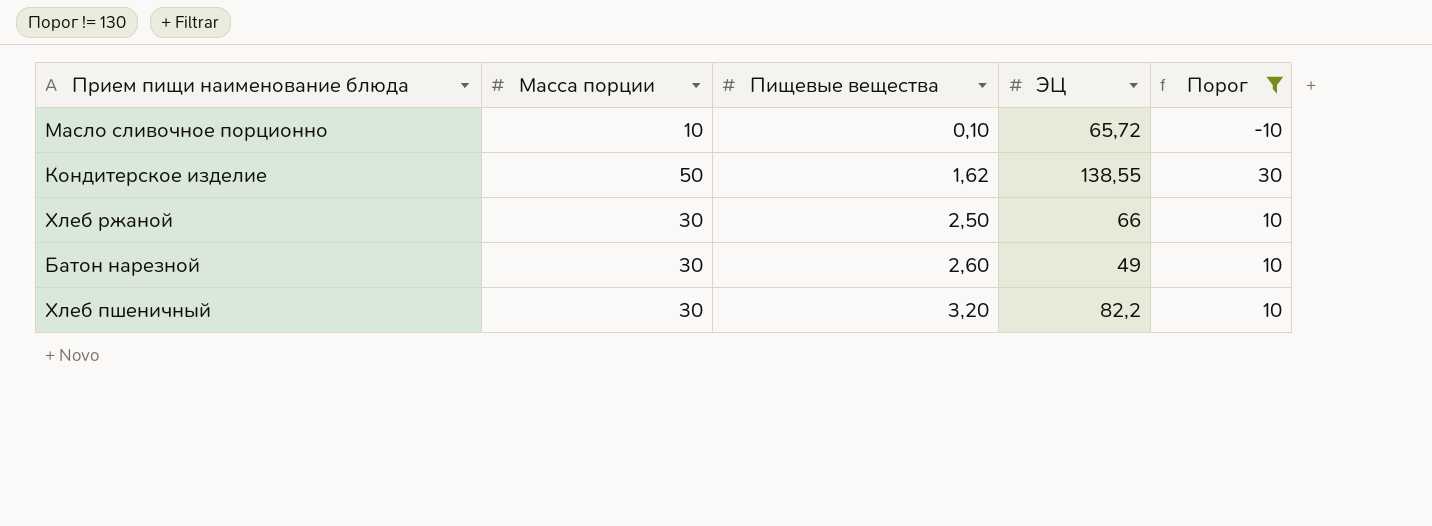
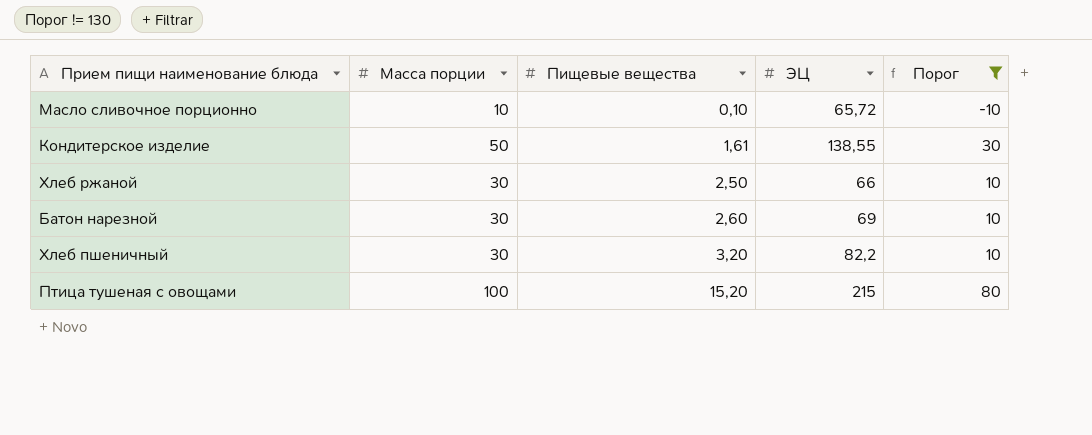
Кондитерское изделие | Пищевые вещества: 1,62 -> 1,61
Батон нарезной | ЭЦ: 49 -> 69
row Птица тушеная с овощами: none -> 100 | 15,20 | 215 | 80

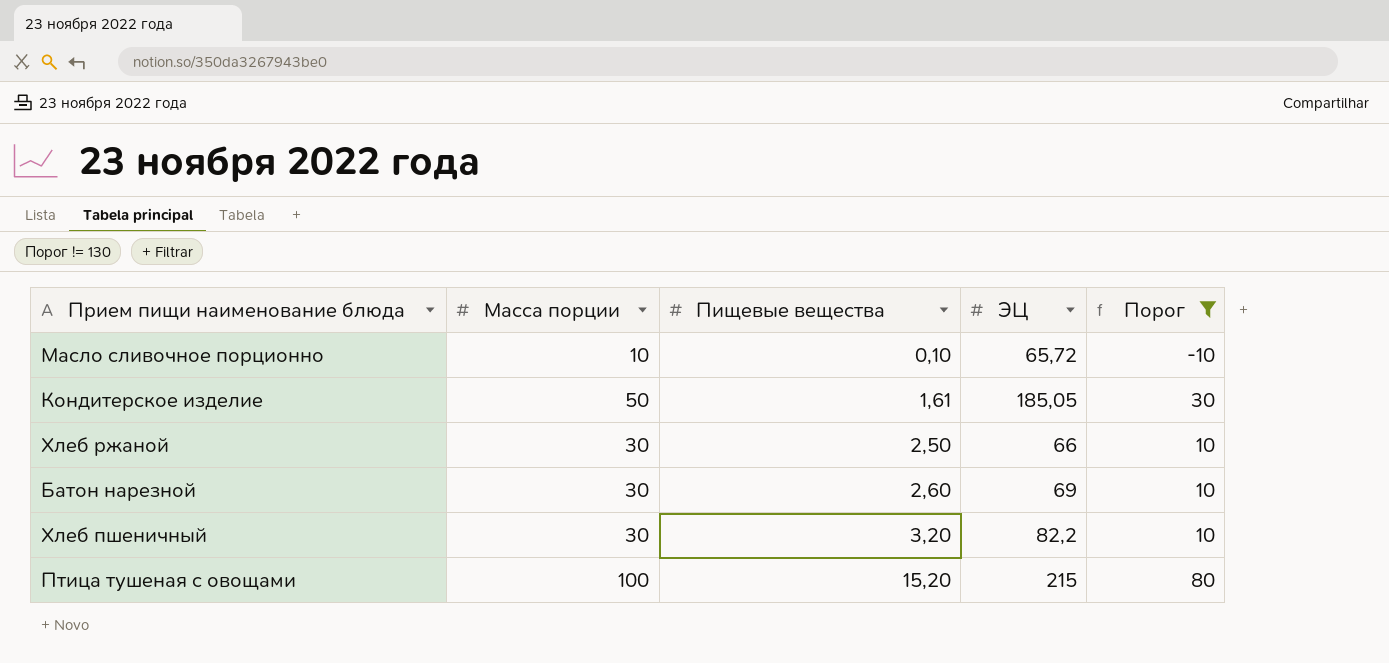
Кондитерское изделие | ЭЦ: 138,55 -> 185,05

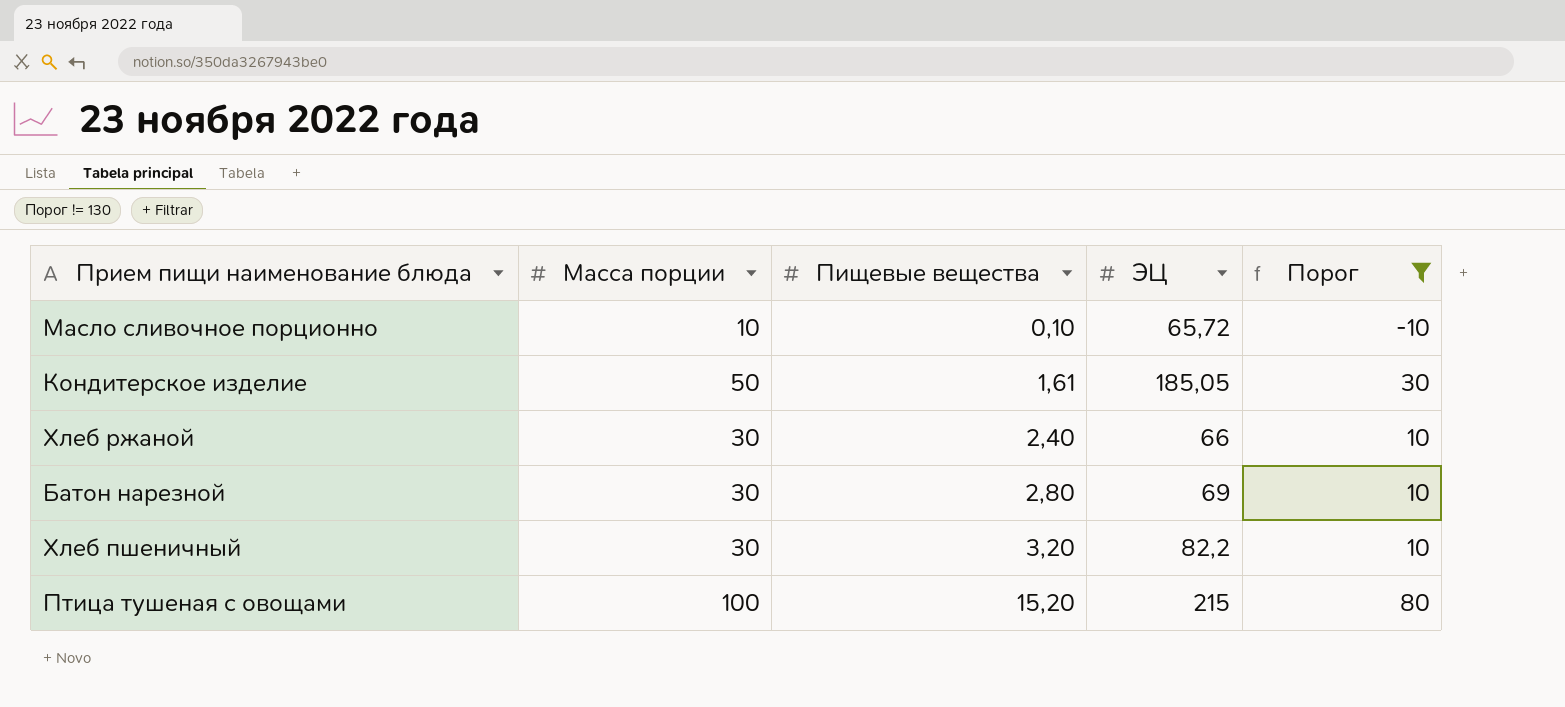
Хлеб ржаной | Пищевые вещества: 2,50 -> 2,40
Батон нарезной | Пищевые вещества: 2,60 -> 2,80

